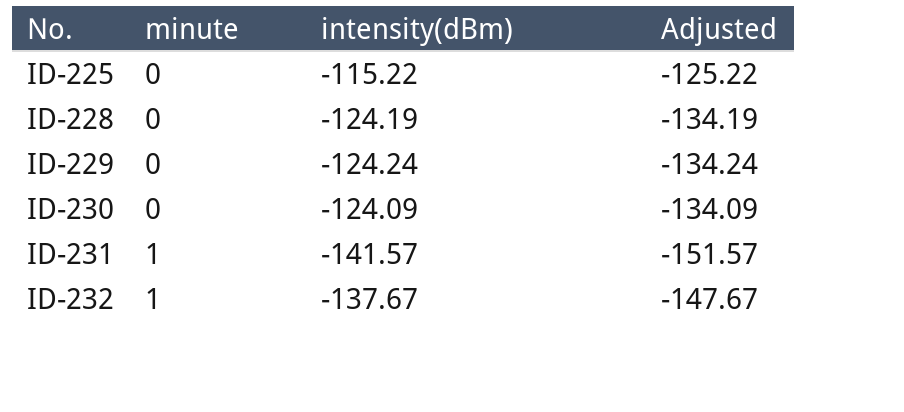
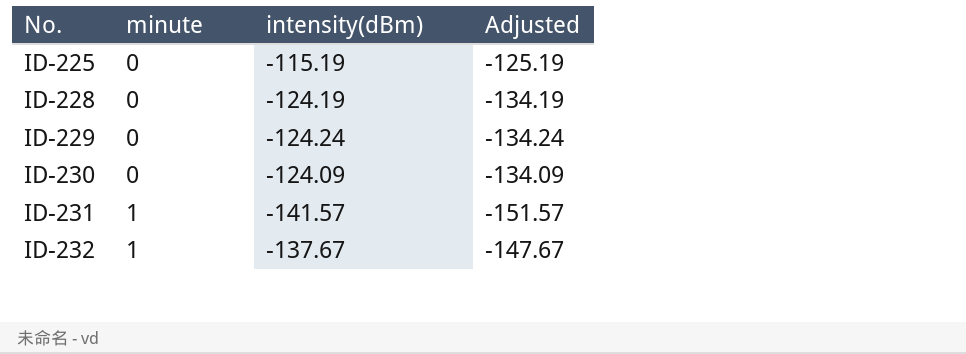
ID-225 | intensity(dBm): -115.22 -> -115.19
ID-225 | Adjusted: -125.22 -> -125.19

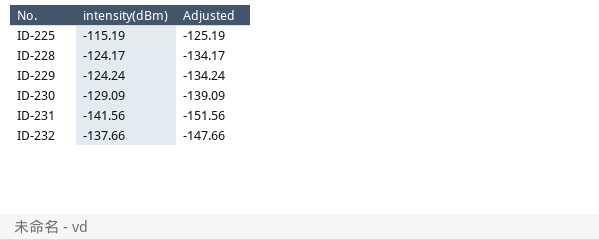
column minute | position: 2 -> none
ID-228 | intensity(dBm): -124.19 -> -124.17
ID-228 | Adjusted: -134.19 -> -134.17
ID-230 | intensity(dBm): -124.09 -> -129.09
ID-230 | Adjusted: -134.09 -> -139.09
ID-231 | intensity(dBm): -141.57 -> -141.56
ID-231 | Adjusted: -151.57 -> -151.56
ID-232 | intensity(dBm): -137.67 -> -137.66
ID-232 | Adjusted: -147.67 -> -147.66

